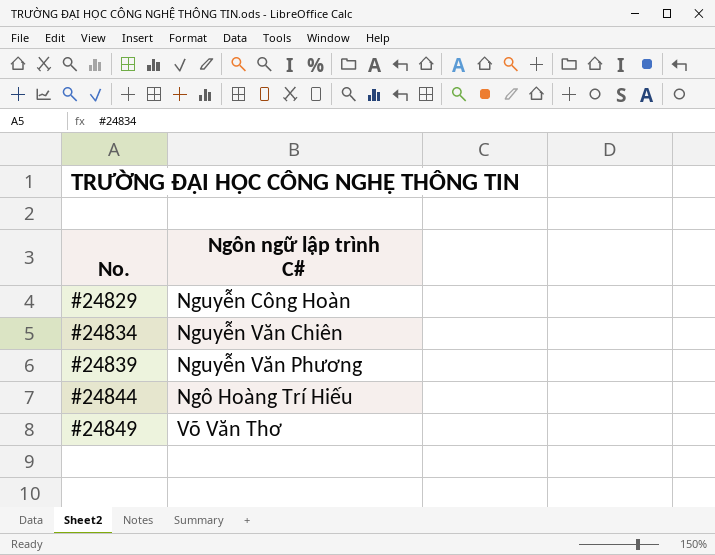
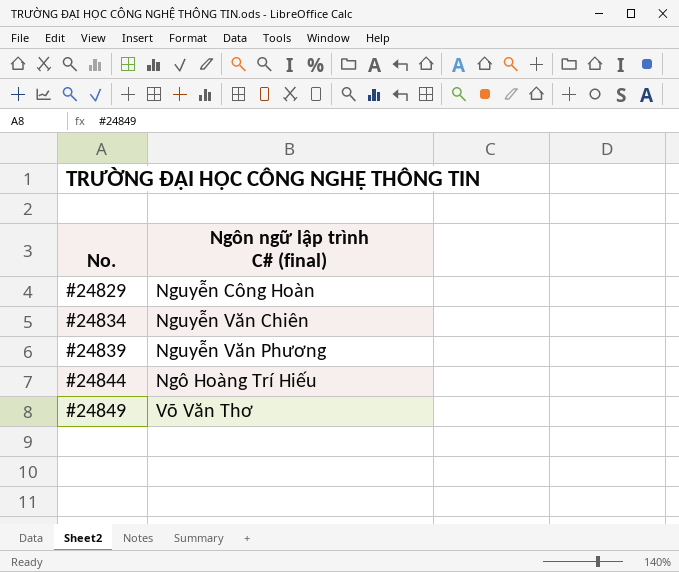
column name: Ngôn ngữ lập trình C# -> Ngôn ngữ lập trình C# (final)

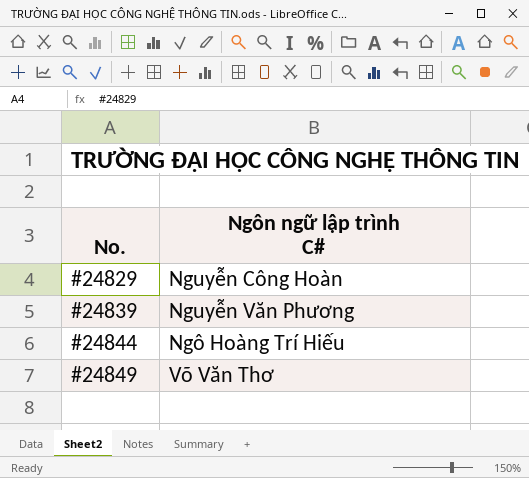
column name: Ngôn ngữ lập trình C# (final) -> Ngôn ngữ lập trình C#
row #24834: Nguyễn Văn Chiên -> none

